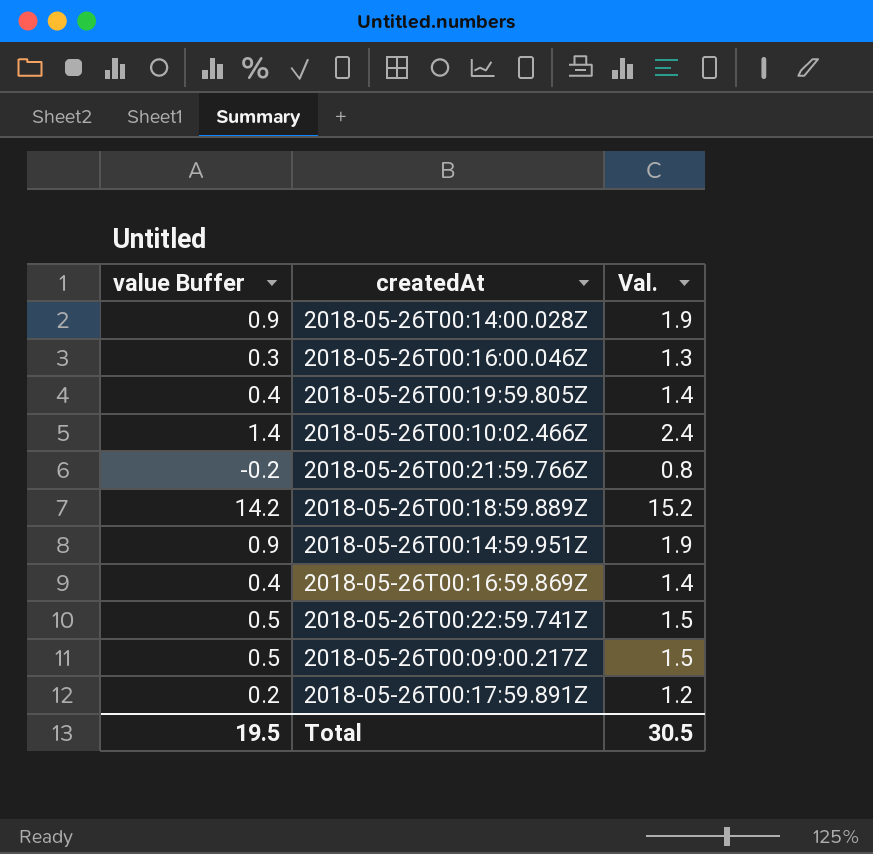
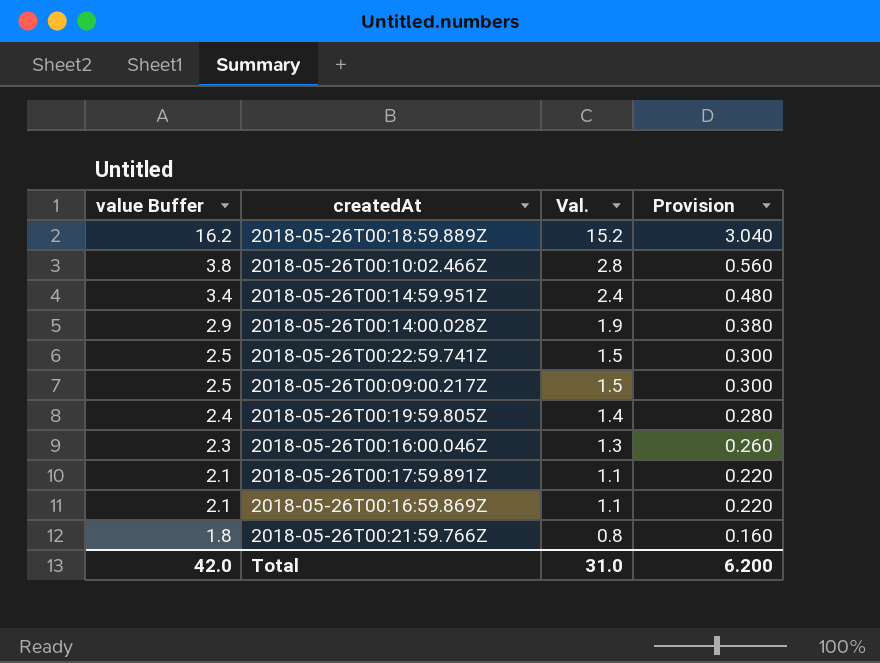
row order: none -> value Buffer descending
column value Buffer | formula: [Val.] - 1 -> [Val.] + 1
column Provision | formula: none -> [Val.] * 0.2
2018-05-26T00:10:02.466Z | Val.: 2.4 -> 2.8
2018-05-26T00:14:59.951Z | Val.: 1.9 -> 2.4
2018-05-26T00:17:59.891Z | Val.: 1.2 -> 1.1
2018-05-26T00:16:59.869Z | Val.: 1.4 -> 1.1
Total | value Buffer: 19.5 -> 42.0
Total | Val.: 30.5 -> 31.0

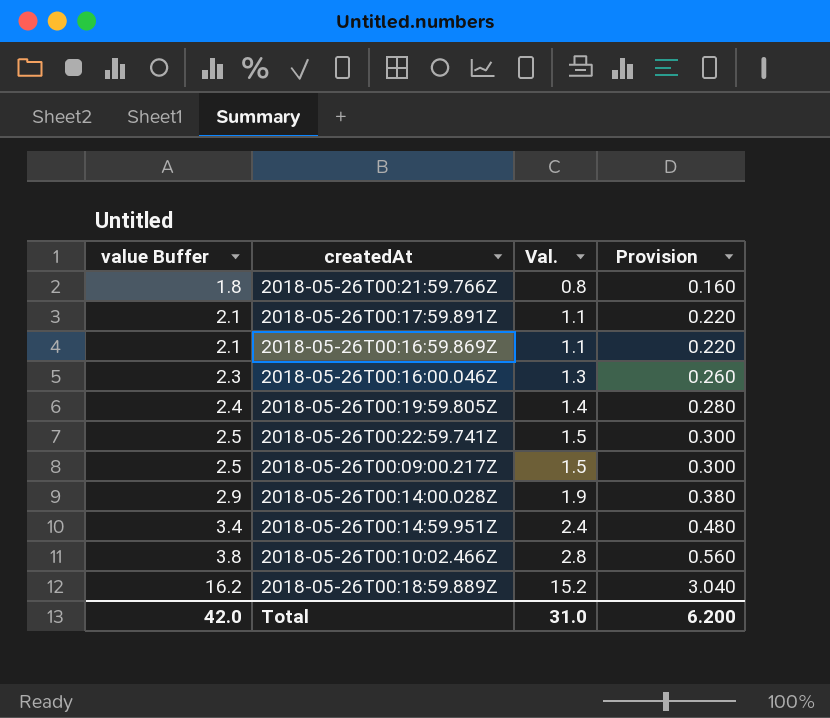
row order: value Buffer descending -> value Buffer ascending

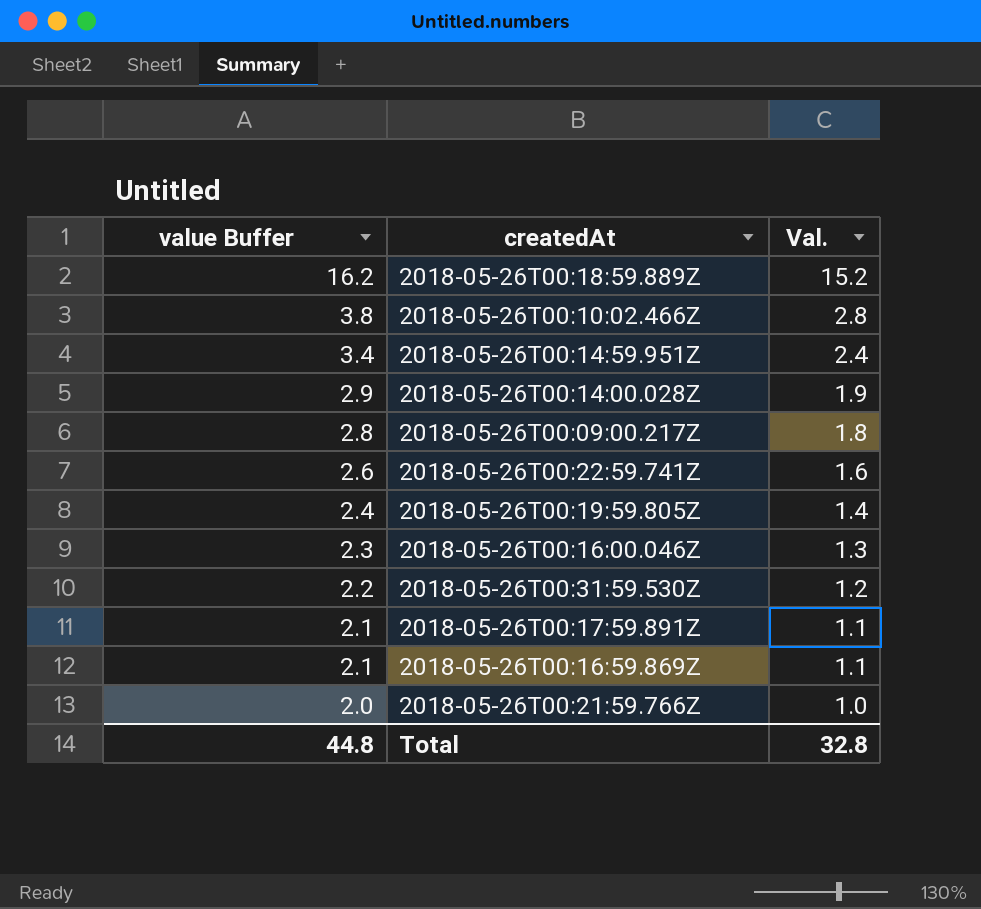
row order: value Buffer ascending -> value Buffer descending
column Provision | formula: [Val.] * 0.2 -> none
2018-05-26T00:09:00.217Z | value Buffer: 2.5 -> 2.8
2018-05-26T00:09:00.217Z | Val.: 1.5 -> 1.8
2018-05-26T00:22:59.741Z | value Buffer: 2.5 -> 2.6
2018-05-26T00:22:59.741Z | Val.: 1.5 -> 1.6
row 2018-05-26T00:31:59.530Z: none -> 2.2 | 1.2
2018-05-26T00:21:59.766Z | value Buffer: 1.8 -> 2.0
2018-05-26T00:21:59.766Z | Val.: 0.8 -> 1.0
Total | value Buffer: 42.0 -> 44.8
Total | Val.: 31.0 -> 32.8

